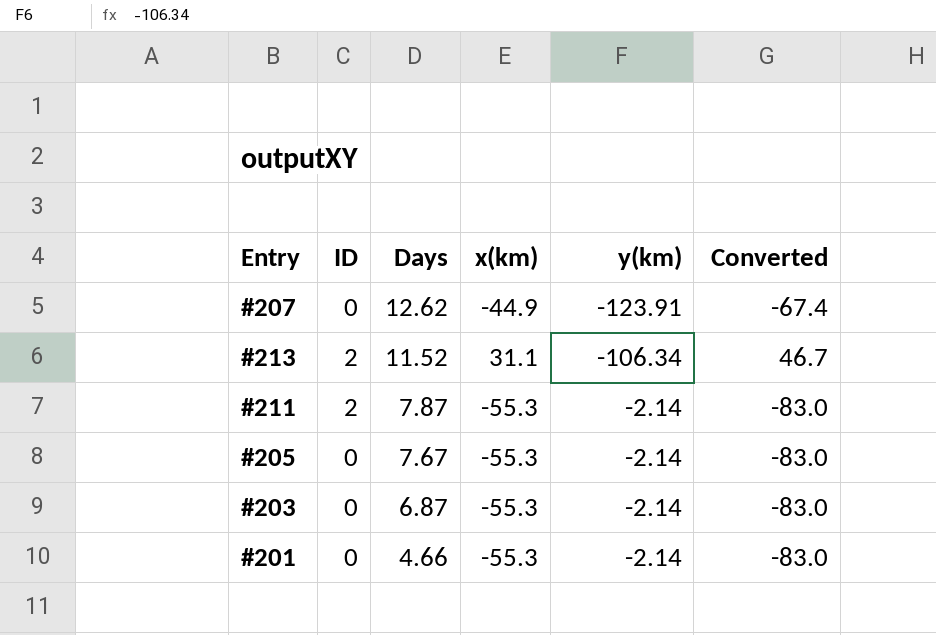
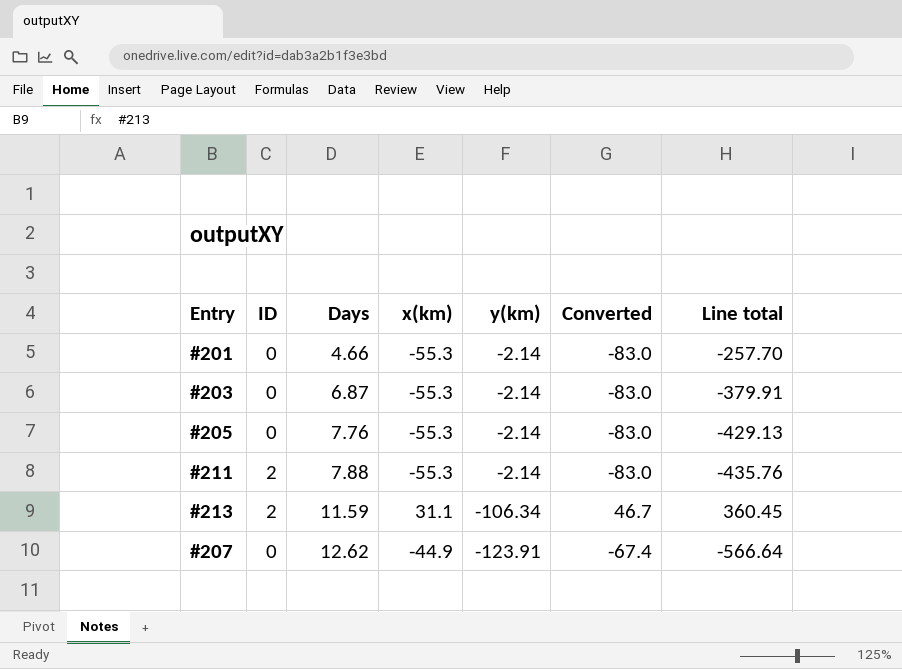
row order: Days descending -> Days ascending
column Line total | formula: none -> [Days] * [x(km)]
#205 | Days: 7.67 -> 7.76
#211 | Days: 7.87 -> 7.88
#213 | Days: 11.52 -> 11.59

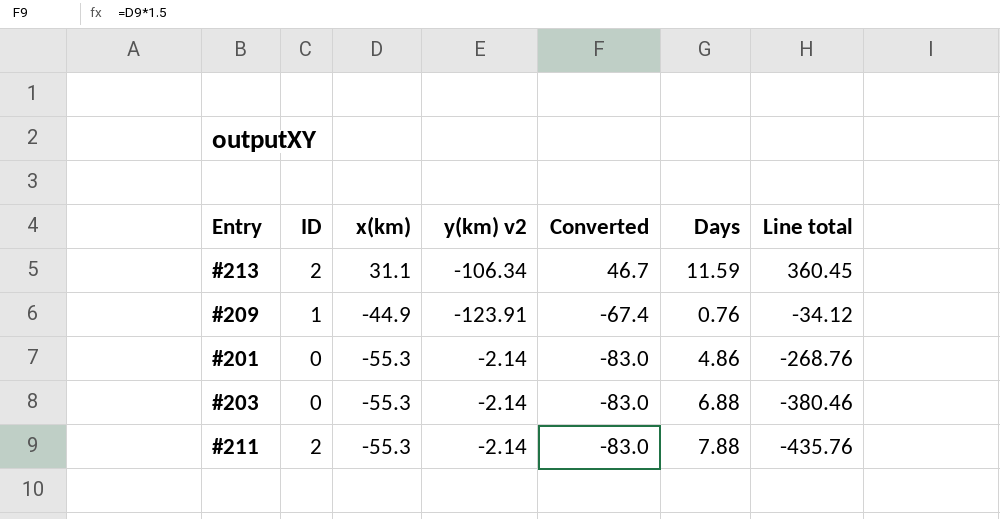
row order: Days ascending -> x(km) descending
column name: y(km) -> y(km) v2
column Days | position: 3 -> 6
row #205: 0 | 7.76 | -55.3 | -2.14 | -83.0 | -429.13 -> none
row #207: 0 | 12.62 | -44.9 | -123.91 | -67.4 | -566.64 -> none
row #209: none -> 1 | -44.9 | -123.91 | -67.4 | 0.76 | -34.12
#201 | Days: 4.66 -> 4.86
#201 | Line total: -257.70 -> -268.76
#203 | Days: 6.87 -> 6.88
#203 | Line total: -379.91 -> -380.46

